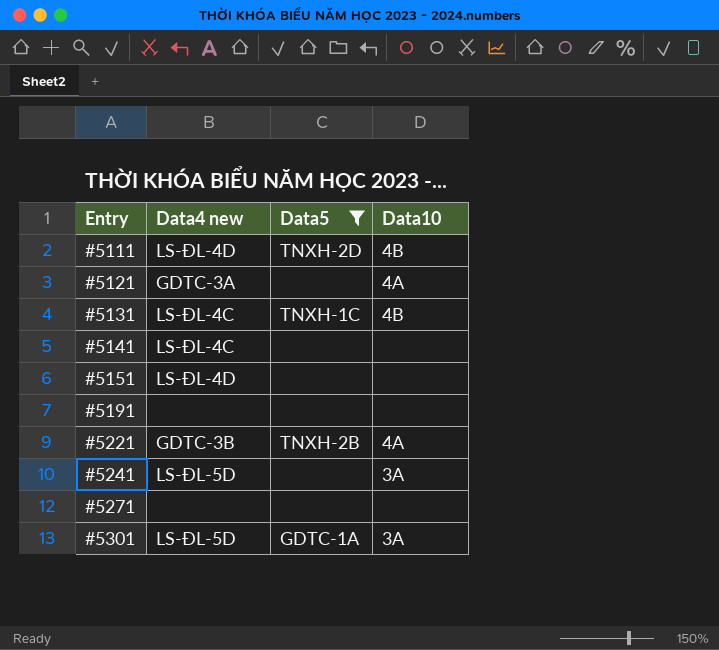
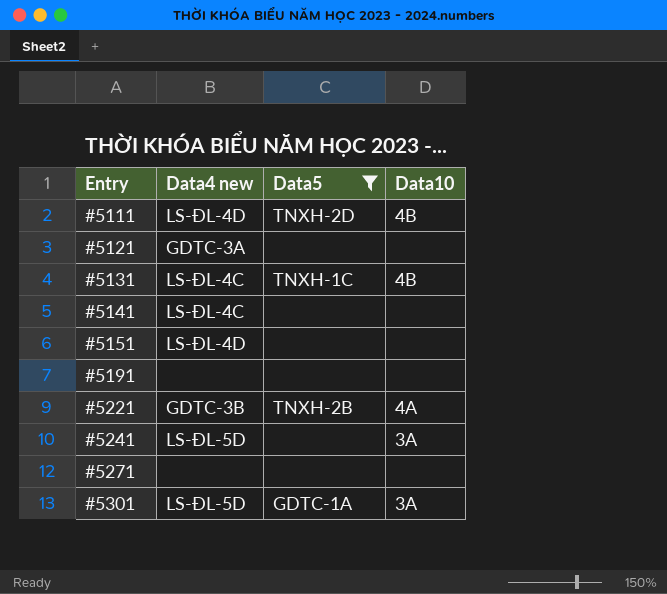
#5121 | Data10: 4A -> none

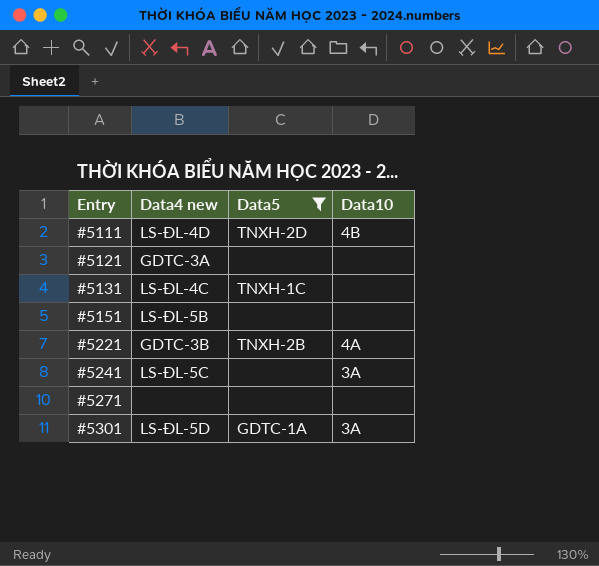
row #5141: LS-ĐL-4C | none | none -> none
row #5191: none | none | none -> none
#5131 | Data10: 4B -> none
#5151 | Data4 new: LS-ĐL-4D -> LS-ĐL-5B
#5241 | Data4 new: LS-ĐL-5D -> LS-ĐL-5C

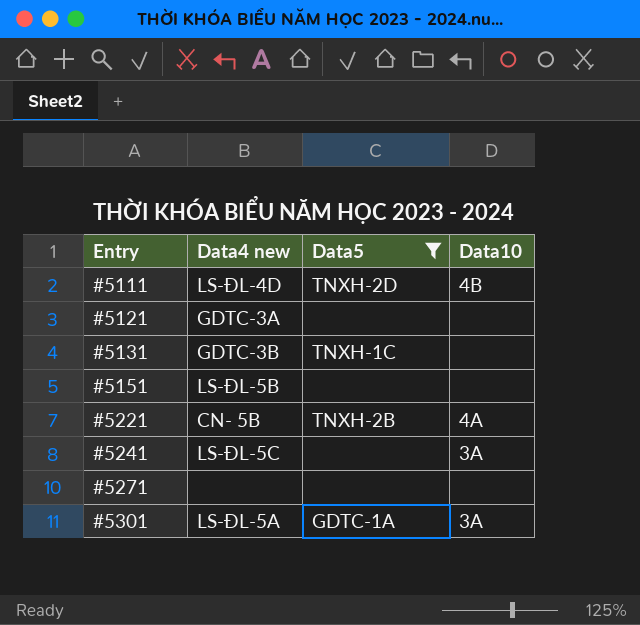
#5131 | Data4 new: LS-ĐL-4C -> GDTC-3B
#5221 | Data4 new: GDTC-3B -> CN- 5B
#5301 | Data4 new: LS-ĐL-5D -> LS-ĐL-5A

